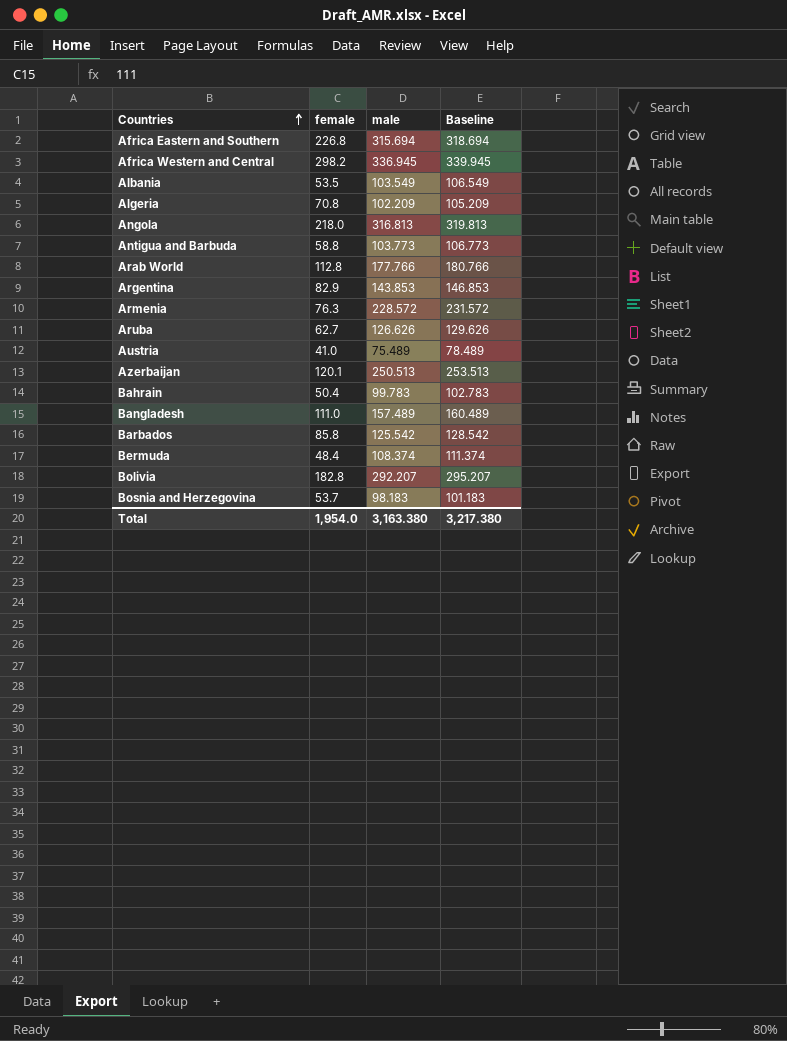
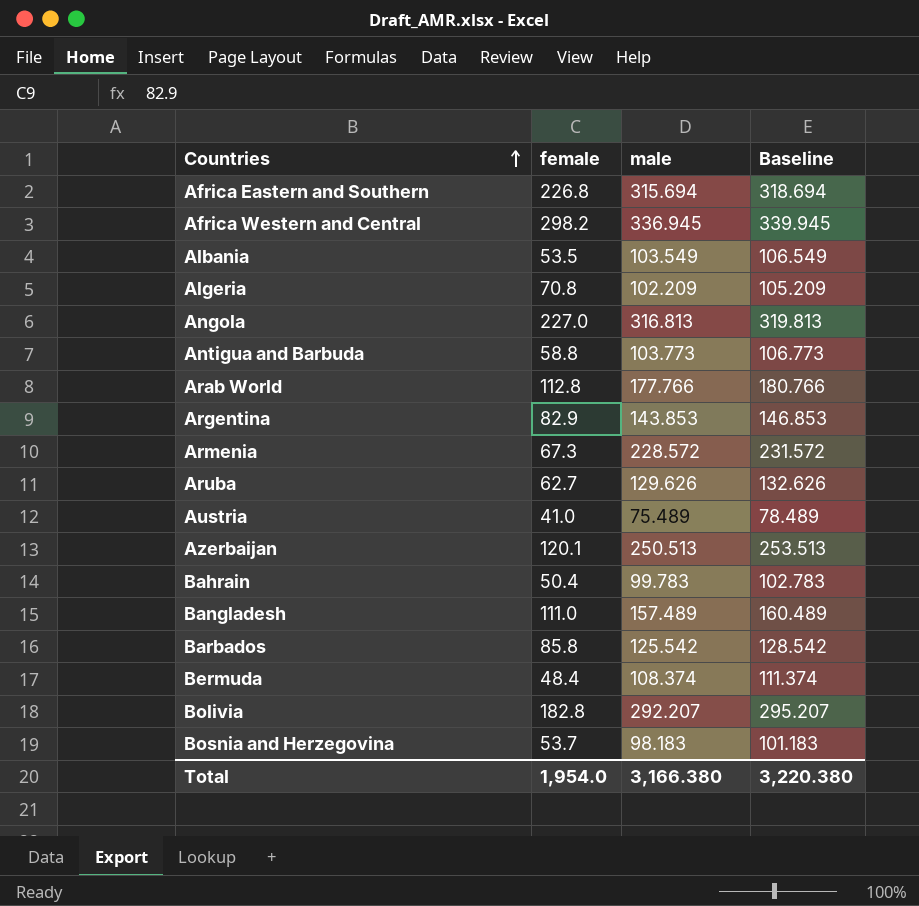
Angola | female: 218.0 -> 227.0
Armenia | female: 76.3 -> 67.3
Aruba | male: 126.626 -> 129.626
Aruba | Baseline: 129.626 -> 132.626
Total | male: 3,163.380 -> 3,166.380
Total | Baseline: 3,217.380 -> 3,220.380

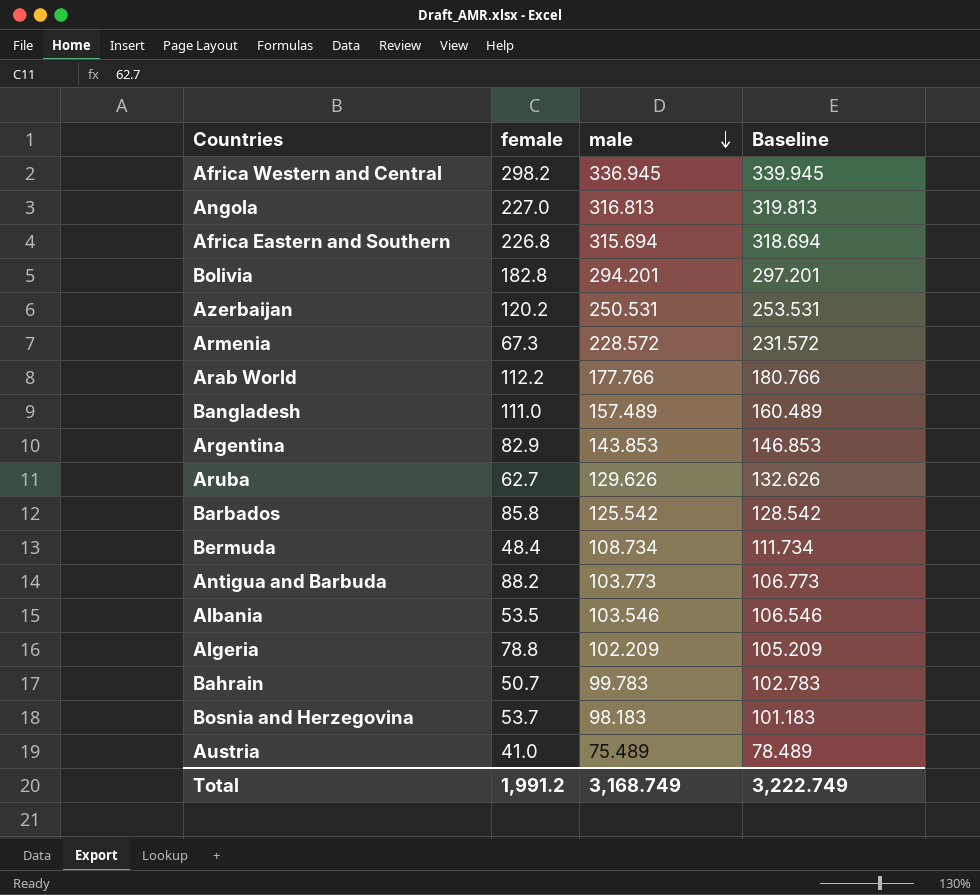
row order: Countries ascending -> male descending
Bolivia | male: 292.207 -> 294.201
Bolivia | Baseline: 295.207 -> 297.201
Azerbaijan | female: 120.1 -> 120.2
Azerbaijan | male: 250.513 -> 250.531
Azerbaijan | Baseline: 253.513 -> 253.531
Arab World | female: 112.8 -> 112.2
Bermuda | male: 108.374 -> 108.734
Bermuda | Baseline: 111.374 -> 111.734
Antigua and Barbuda | female: 58.8 -> 88.2
Albania | male: 103.549 -> 103.546
Albania | Baseline: 106.549 -> 106.546
Algeria | female: 70.8 -> 78.8
Bahrain | female: 50.4 -> 50.7
Total | female: 1,954.0 -> 1,991.2
Total | male: 3,166.380 -> 3,168.749
Total | Baseline: 3,220.380 -> 3,222.749

